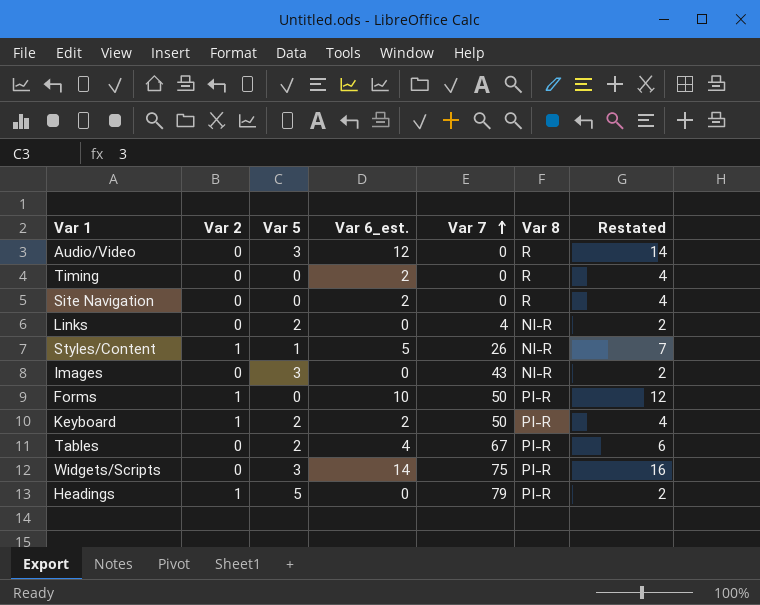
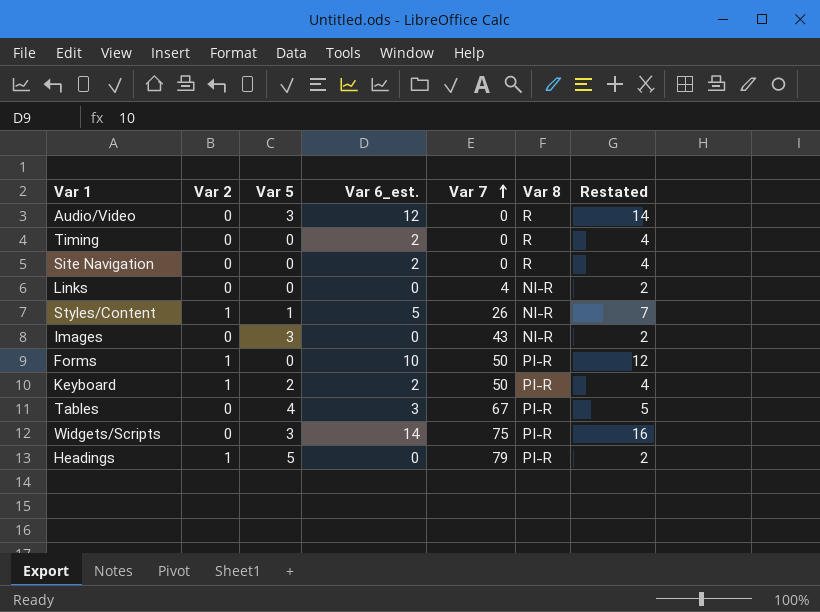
Links | Var 5: 2 -> 0
Tables | Var 5: 2 -> 4
Tables | Var 6_est.: 4 -> 3
Tables | Restated: 6 -> 5

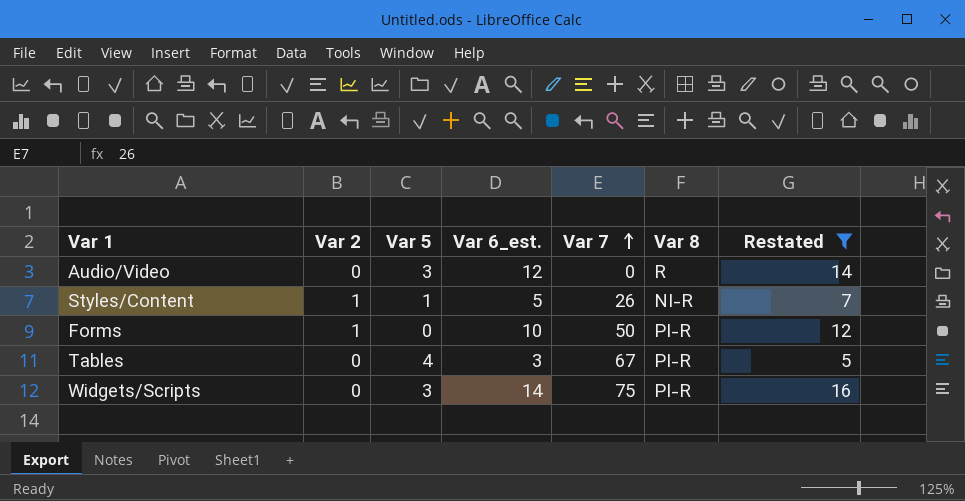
filter: none -> Restated >= 5

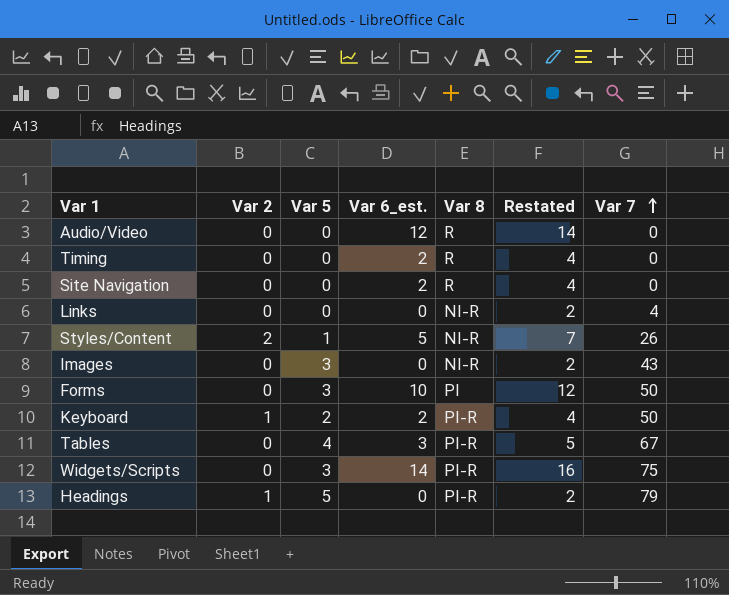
filter: Restated >= 5 -> none
column Var 7 | position: 5 -> 7
Audio/Video | Var 5: 3 -> 0
Styles/Content | Var 2: 1 -> 2
Forms | Var 2: 1 -> 0
Forms | Var 5: 0 -> 3
Forms | Var 8: PI-R -> PI

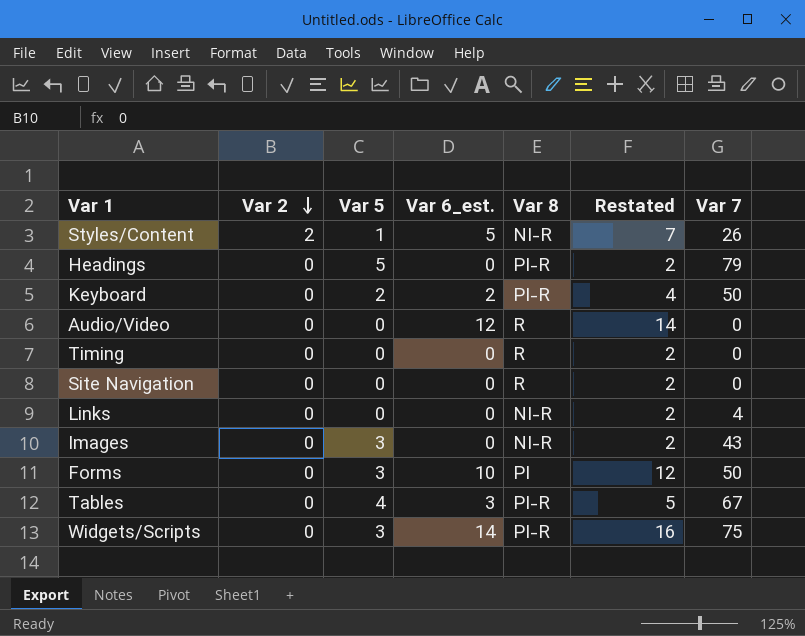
row order: Var 7 ascending -> Var 2 descending
Headings | Var 2: 1 -> 0
Keyboard | Var 2: 1 -> 0
Timing | Var 6_est.: 2 -> 0
Timing | Restated: 4 -> 2
Site Navigation | Var 6_est.: 2 -> 0
Site Navigation | Restated: 4 -> 2

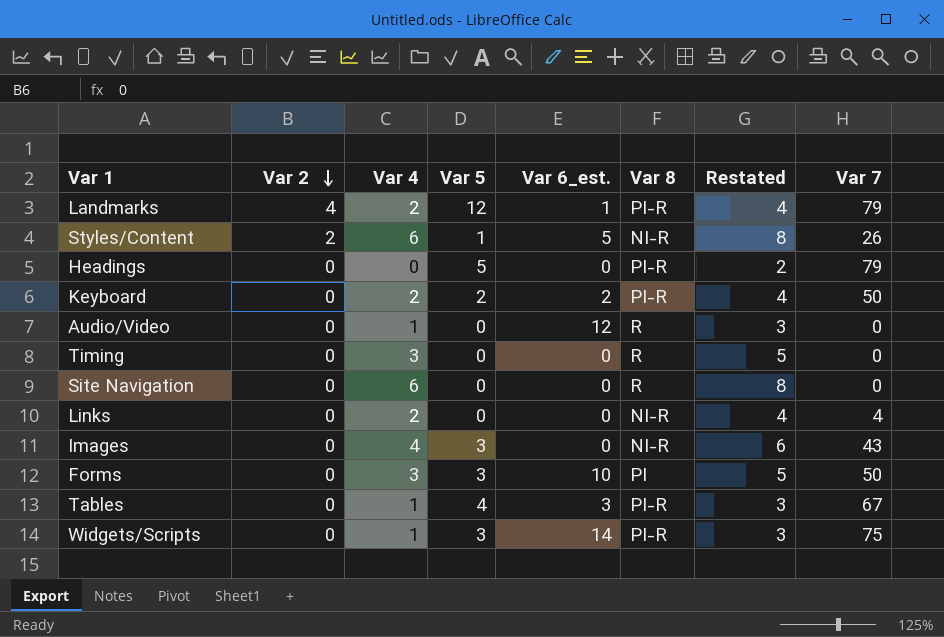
column Var 4 | position: none -> 3
column Restated | formula: [Var 6_est.] + 2 -> [Var 4] + 2
row Landmarks: none -> 4 | 2 | 12 | 1 | PI-R | 4 | 79

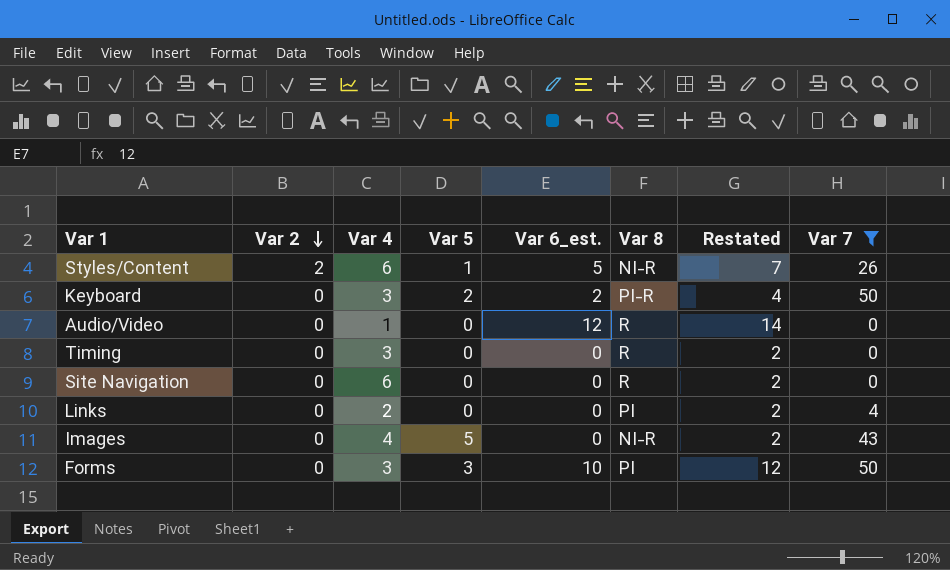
filter: none -> Var 7 <= 50
column Restated | formula: [Var 4] + 2 -> [Var 6_est.] + 2
Keyboard | Var 4: 2 -> 3
Links | Var 8: NI-R -> PI
Images | Var 5: 3 -> 5

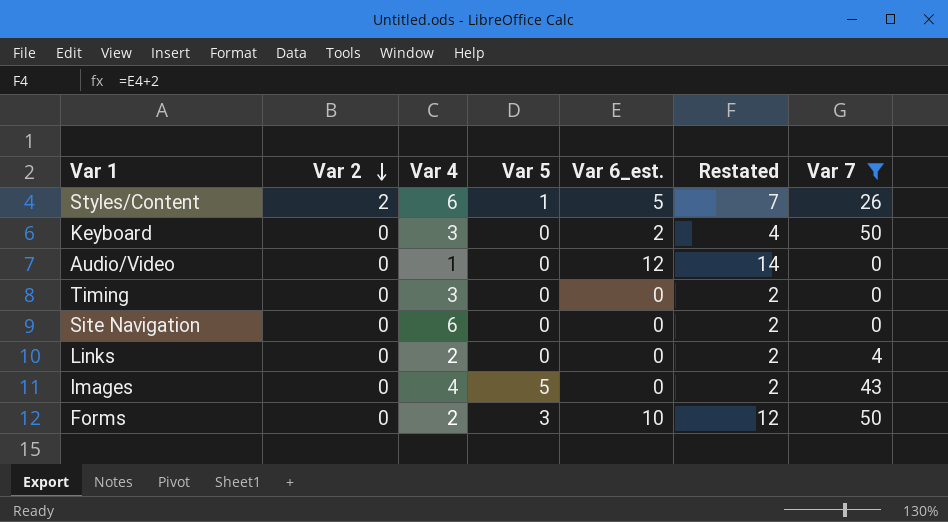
column Var 8 | position: 6 -> none
Keyboard | Var 5: 2 -> 0
Forms | Var 4: 3 -> 2

